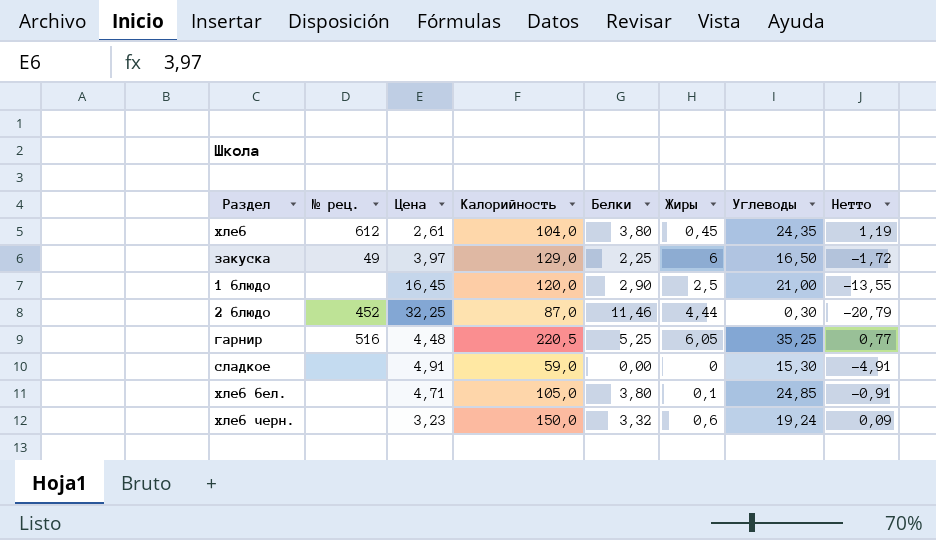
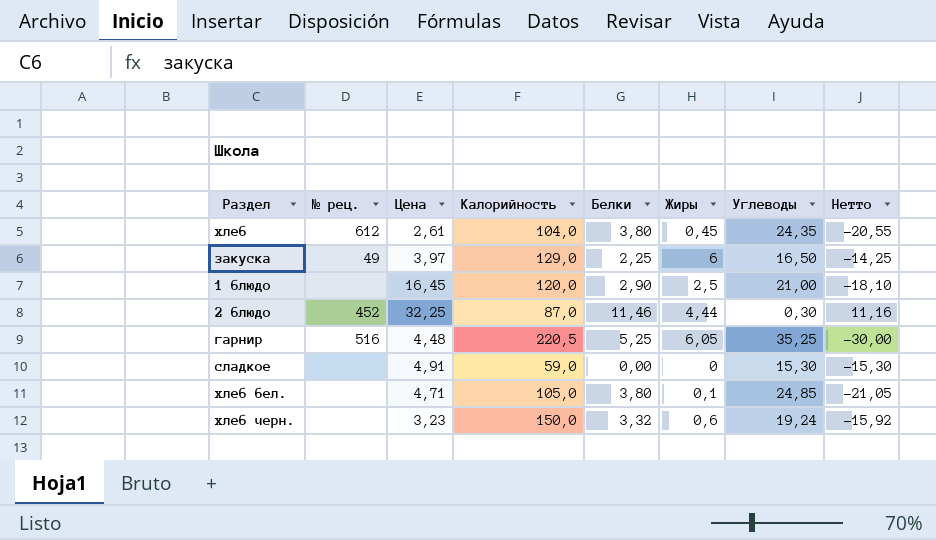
column Нетто | formula: [Белки] - [Цена] -> [Белки] - [Углеводы]

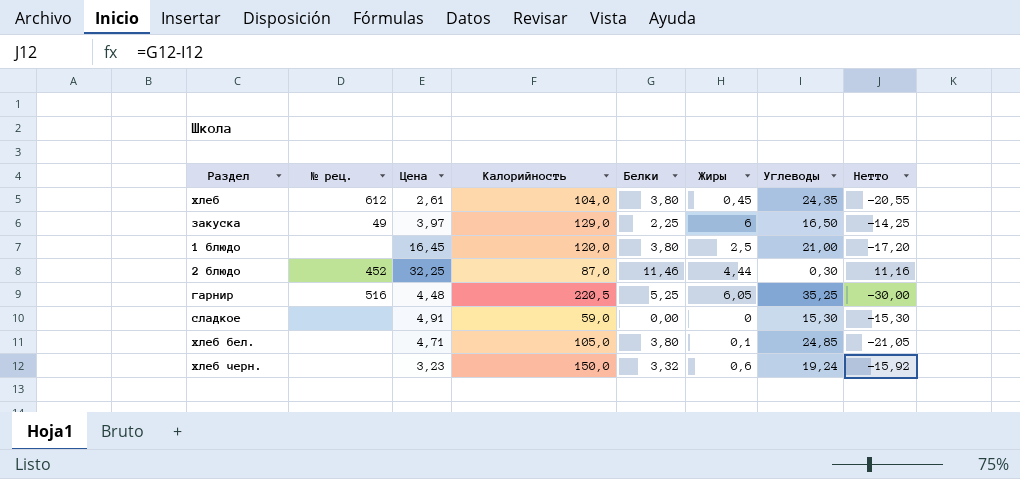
1 блюдо | Белки: 2,90 -> 3,80
1 блюдо | Нетто: -18,10 -> -17,20

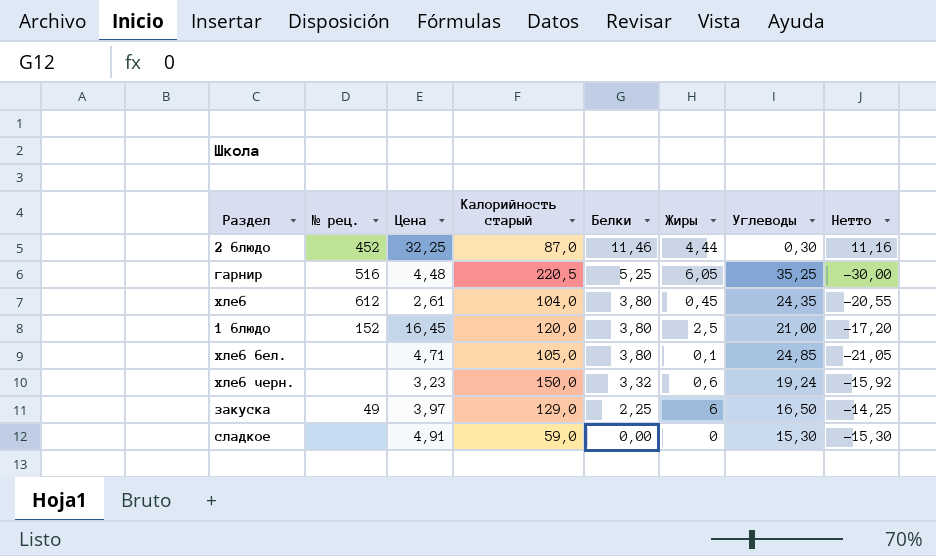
row order: none -> Белки descending
column name: Калорийность -> Калорийность старый
1 блюдо | № рец.: none -> 152

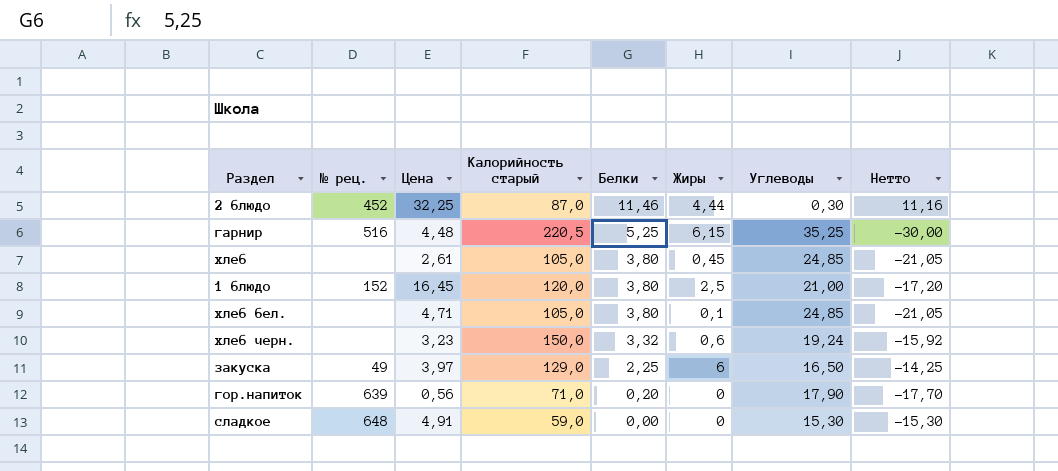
гарнир | Жиры: 6,05 -> 6,15
хлеб | № рец.: 612 -> none
хлеб | Калорийность старый: 104,0 -> 105,0
хлеб | Углеводы: 24,35 -> 24,85
хлеб | Нетто: -20,55 -> -21,05
row гор.напиток: none -> 639 | 0,56 | 71,0 | 0,20 | 0 | 17,90 | -17,70
сладкое | № рец.: none -> 648

